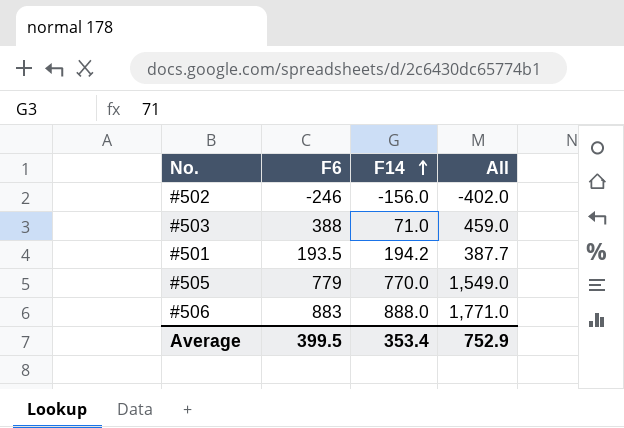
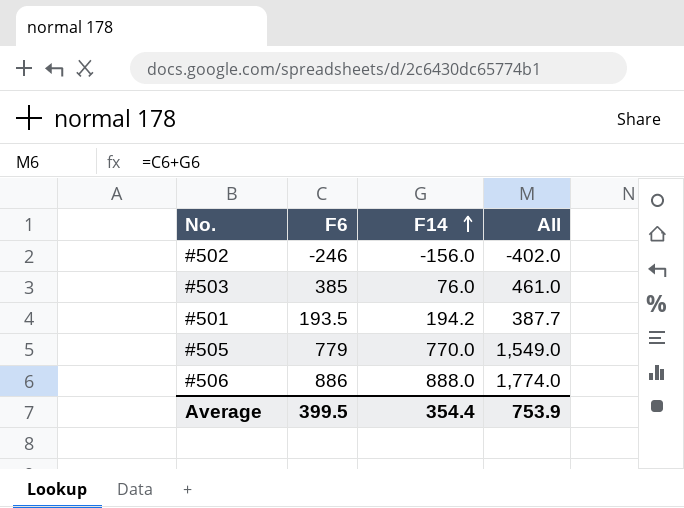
#503 | F6: 388 -> 385
#503 | F14: 71.0 -> 76.0
#503 | All: 459.0 -> 461.0
#506 | F6: 883 -> 886
#506 | All: 1,771.0 -> 1,774.0
Average | F14: 353.4 -> 354.4
Average | All: 752.9 -> 753.9

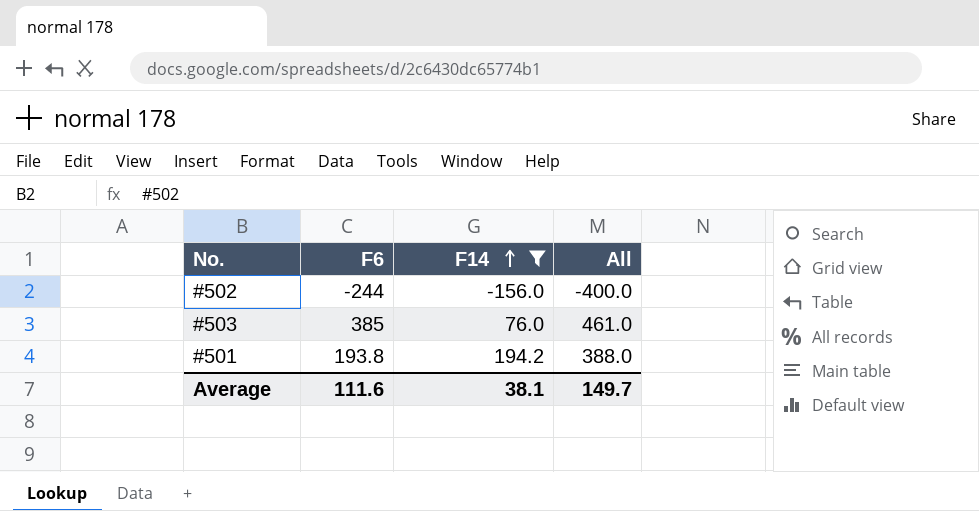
filter: none -> F14 <= 194.2
#502 | F6: -246 -> -244
#502 | All: -402.0 -> -400.0
#501 | F6: 193.5 -> 193.8
#501 | All: 387.7 -> 388.0
Average | F6: 399.5 -> 111.6
Average | F14: 354.4 -> 38.1
Average | All: 753.9 -> 149.7

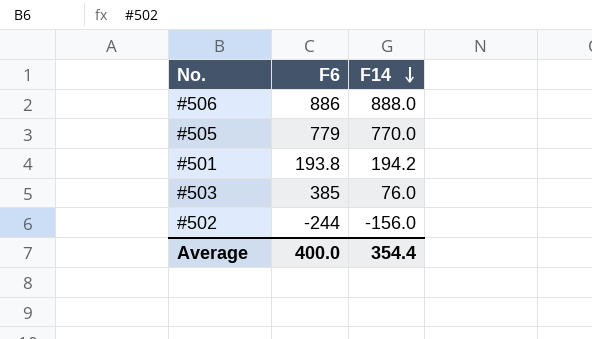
filter: F14 <= 194.2 -> none
row order: F14 ascending -> F14 descending
column All | formula: [F6] + [F14] -> none
Average | F6: 111.6 -> 400.0
Average | F14: 38.1 -> 354.4

